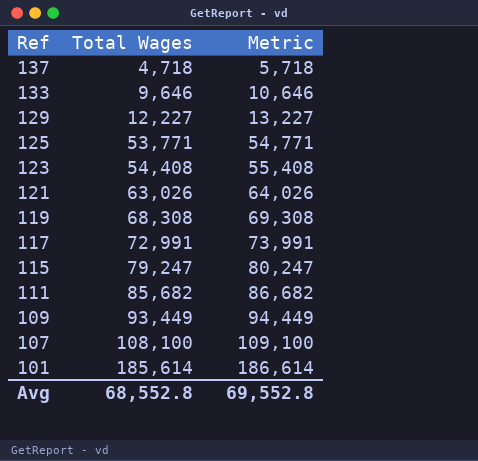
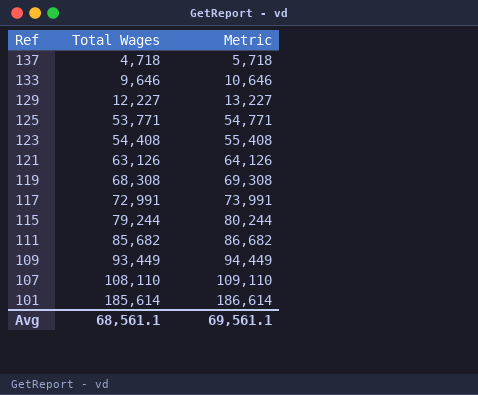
121 | Total Wages: 63,026 -> 63,126
121 | Metric: 64,026 -> 64,126
115 | Total Wages: 79,247 -> 79,244
115 | Metric: 80,247 -> 80,244
107 | Total Wages: 108,100 -> 108,110
107 | Metric: 109,100 -> 109,110
Avg | Total Wages: 68,552.8 -> 68,561.1
Avg | Metric: 69,552.8 -> 69,561.1

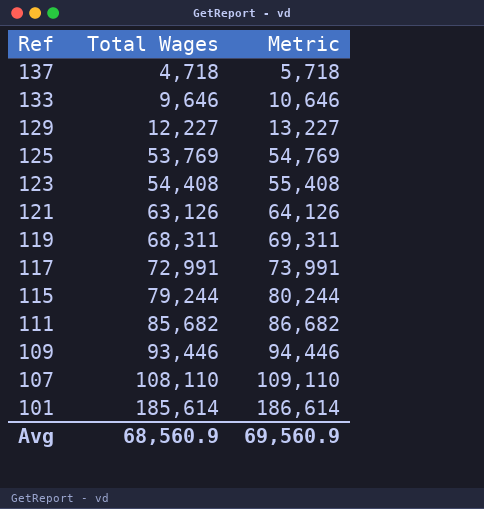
125 | Total Wages: 53,771 -> 53,769
125 | Metric: 54,771 -> 54,769
119 | Total Wages: 68,308 -> 68,311
119 | Metric: 69,308 -> 69,311
109 | Total Wages: 93,449 -> 93,446
109 | Metric: 94,449 -> 94,446
Avg | Total Wages: 68,561.1 -> 68,560.9
Avg | Metric: 69,561.1 -> 69,560.9

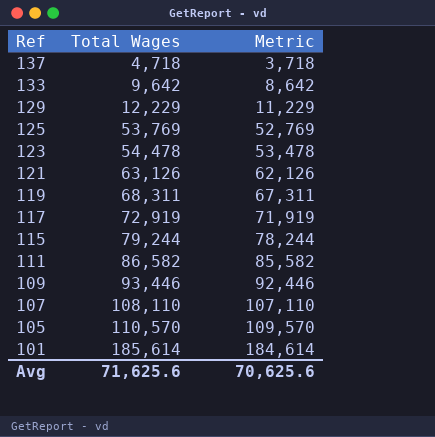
column Metric | formula: [Total Wages] + 1000 -> [Total Wages] - 1000
133 | Total Wages: 9,646 -> 9,642
129 | Total Wages: 12,227 -> 12,229
123 | Total Wages: 54,408 -> 54,478
117 | Total Wages: 72,991 -> 72,919
111 | Total Wages: 85,682 -> 86,582
row 105: none -> 110,570 | 109,570
Avg | Total Wages: 68,560.9 -> 71,625.6
Avg | Metric: 69,560.9 -> 70,625.6

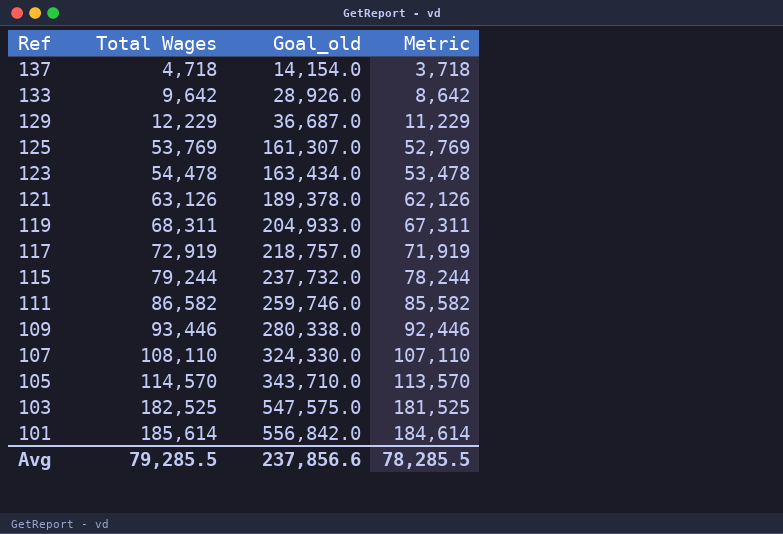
column Goal_old | formula: none -> [Total Wages] * 3
105 | Total Wages: 110,570 -> 114,570
105 | Metric: 109,570 -> 113,570
row 103: none -> 182,525 | 547,575.0 | 181,525
Avg | Total Wages: 71,625.6 -> 79,285.5
Avg | Metric: 70,625.6 -> 78,285.5

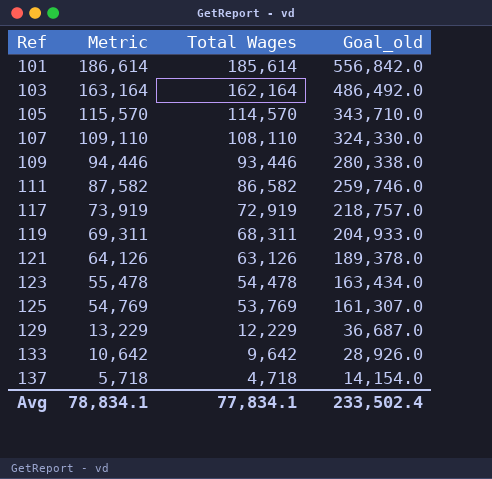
row order: Ref descending -> Ref ascending
column Metric | formula: [Total Wages] - 1000 -> [Total Wages] + 1000
column Metric | position: 4 -> 2
row 115: 79,244 | 237,732.0 | 78,244 -> none
103 | Total Wages: 182,525 -> 162,164
103 | Goal_old: 547,575.0 -> 486,492.0
Avg | Metric: 78,285.5 -> 78,834.1
Avg | Total Wages: 79,285.5 -> 77,834.1
Avg | Goal_old: 237,856.6 -> 233,502.4

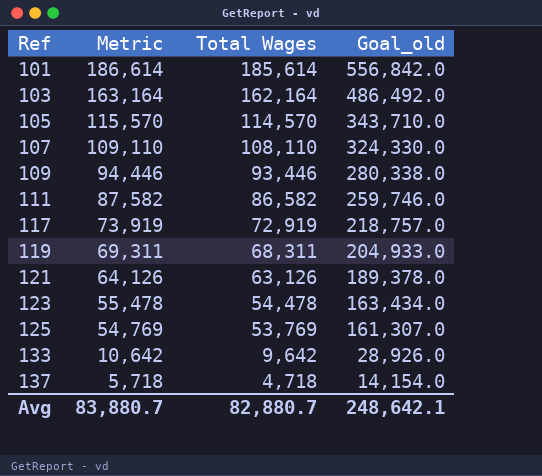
row 129: 13,229 | 12,229 | 36,687.0 -> none
Avg | Metric: 78,834.1 -> 83,880.7
Avg | Total Wages: 77,834.1 -> 82,880.7
Avg | Goal_old: 233,502.4 -> 248,642.1

